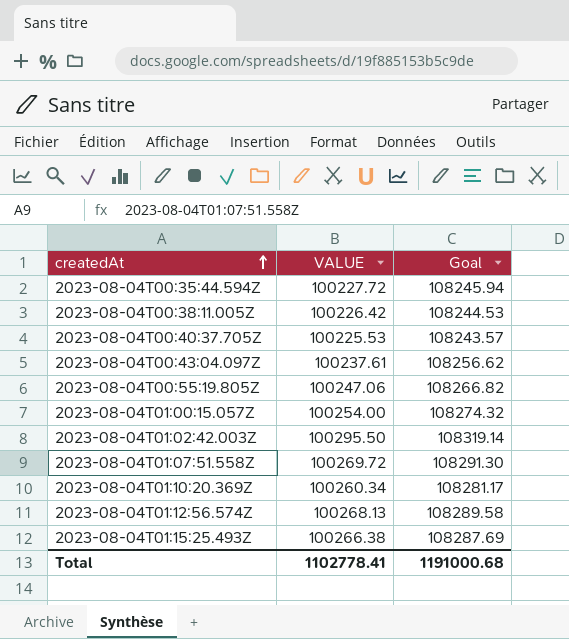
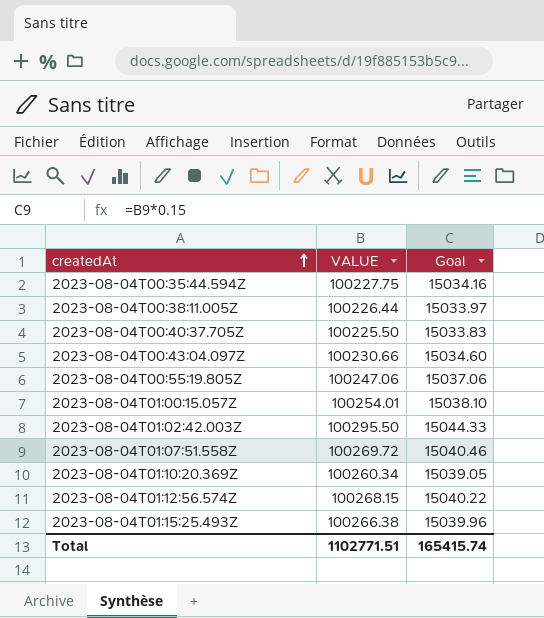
column Goal | formula: [VALUE] * 1.08 -> [VALUE] * 0.15
2023-08-04T00:35:44.594Z | VALUE: 100227.72 -> 100227.75
2023-08-04T00:38:11.005Z | VALUE: 100226.42 -> 100226.44
2023-08-04T00:40:37.705Z | VALUE: 100225.53 -> 100225.50
2023-08-04T00:43:04.097Z | VALUE: 100237.61 -> 100230.66
2023-08-04T01:00:15.057Z | VALUE: 100254.00 -> 100254.01
2023-08-04T01:12:56.574Z | VALUE: 100268.13 -> 100268.15
Total | VALUE: 1102778.41 -> 1102771.51
Total | Goal: 1191000.68 -> 165415.74

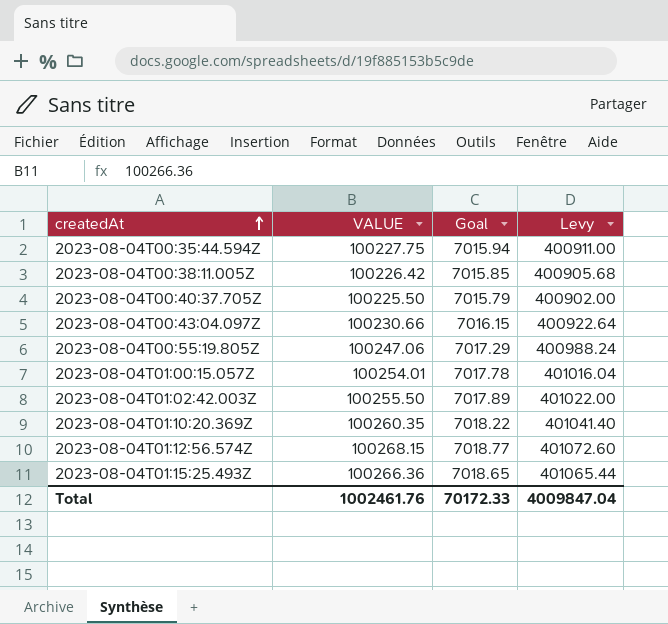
column Goal | formula: [VALUE] * 0.15 -> [VALUE] * 0.07
column Levy | formula: none -> [VALUE] * 4
row 2023-08-04T01:07:51.558Z: 100269.72 | 15040.46 -> none
2023-08-04T00:38:11.005Z | VALUE: 100226.44 -> 100226.42
2023-08-04T01:02:42.003Z | VALUE: 100295.50 -> 100255.50
2023-08-04T01:10:20.369Z | VALUE: 100260.34 -> 100260.35
2023-08-04T01:15:25.493Z | VALUE: 100266.38 -> 100266.36
Total | VALUE: 1102771.51 -> 1002461.76
Total | Goal: 165415.74 -> 70172.33

